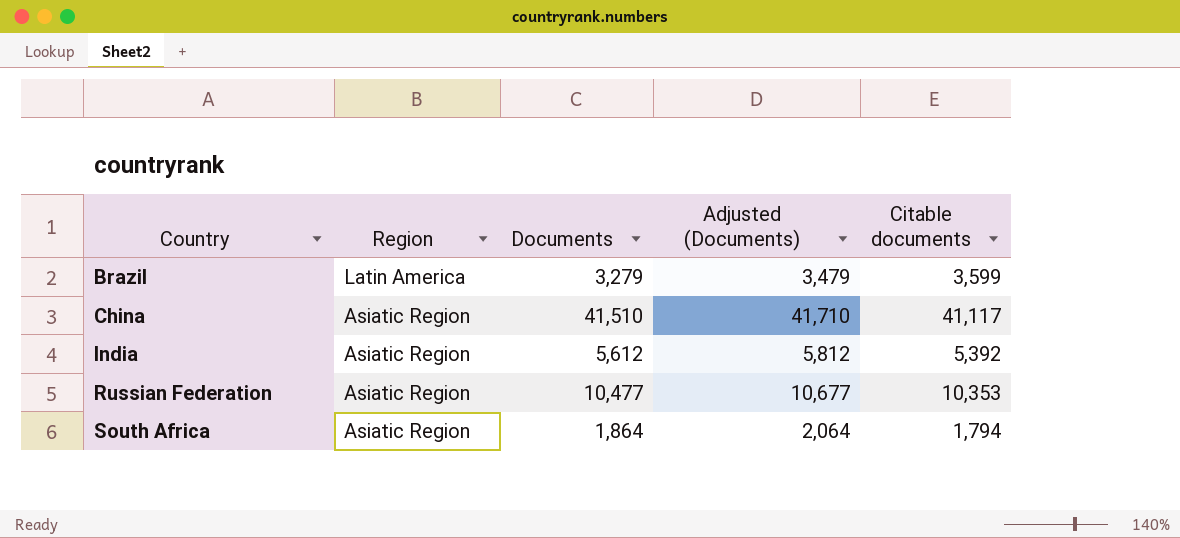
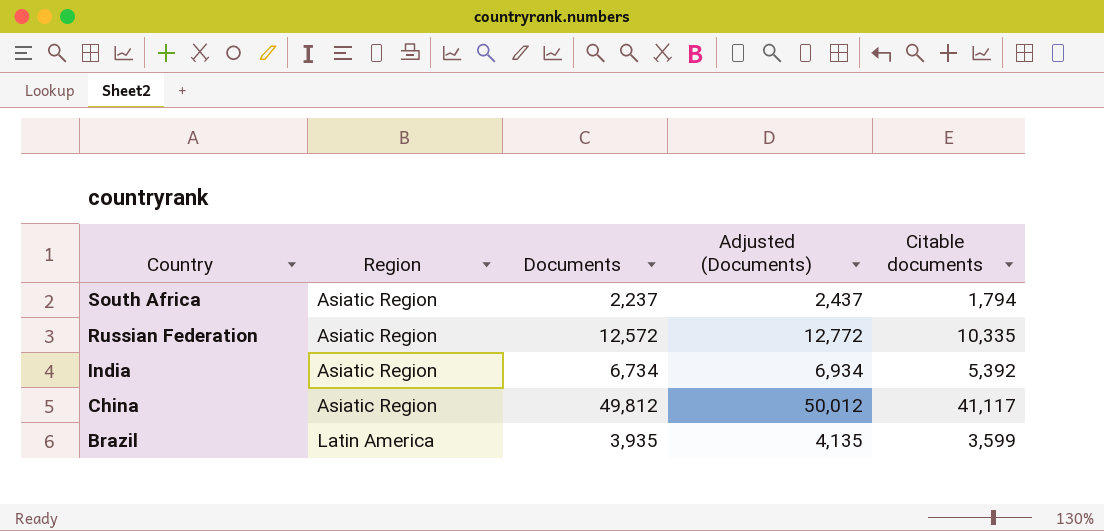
row order: Country ascending -> Country descending
South Africa | Documents: 1,864 -> 2,237
South Africa | Adjusted (Documents): 2,064 -> 2,437
Russian Federation | Documents: 10,477 -> 12,572
Russian Federation | Adjusted (Documents): 10,677 -> 12,772
Russian Federation | Citable documents: 10,353 -> 10,335
India | Documents: 5,612 -> 6,734
India | Adjusted (Documents): 5,812 -> 6,934
China | Documents: 41,510 -> 49,812
China | Adjusted (Documents): 41,710 -> 50,012
Brazil | Documents: 3,279 -> 3,935
Brazil | Adjusted (Documents): 3,479 -> 4,135

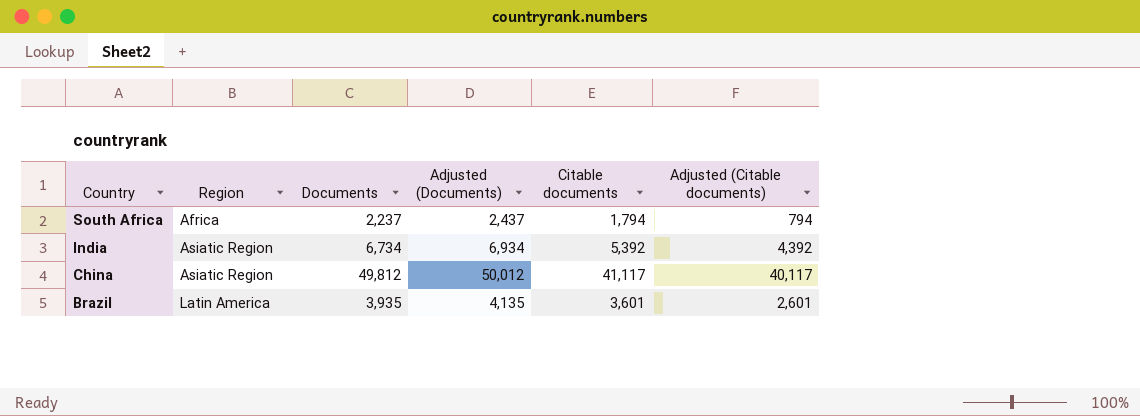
column Adjusted (Citable documents) | formula: none -> [Citable documents] - 1000
row Russian Federation: Asiatic Region | 12,572 | 12,772 | 10,335 -> none
South Africa | Region: Asiatic Region -> Africa
Brazil | Citable documents: 3,599 -> 3,601

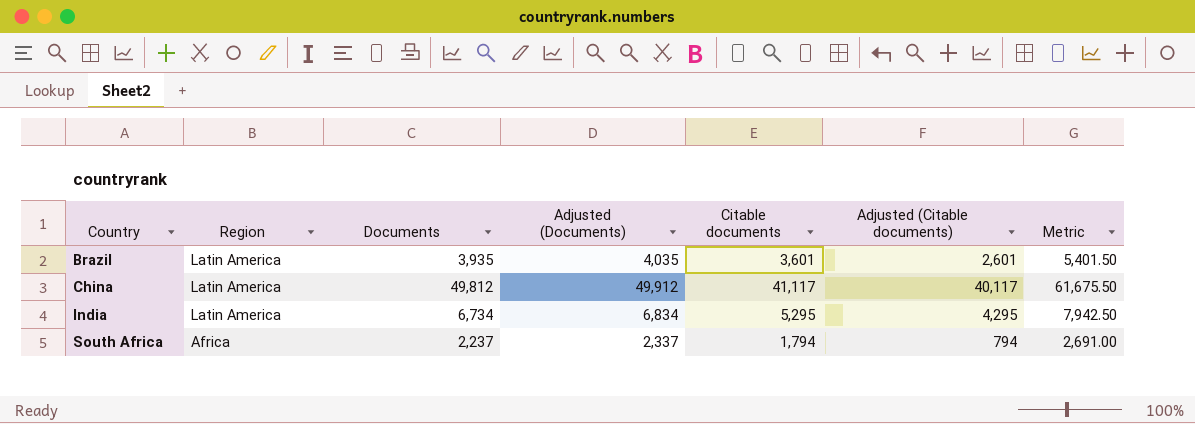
row order: Country descending -> Country ascending
column Adjusted (Documents) | formula: [Documents] + 200 -> [Documents] + 100
column Metric | formula: none -> [Citable documents] * 1.5
China | Region: Asiatic Region -> Latin America
India | Region: Asiatic Region -> Latin America
India | Citable documents: 5,392 -> 5,295
India | Adjusted (Citable documents): 4,392 -> 4,295

